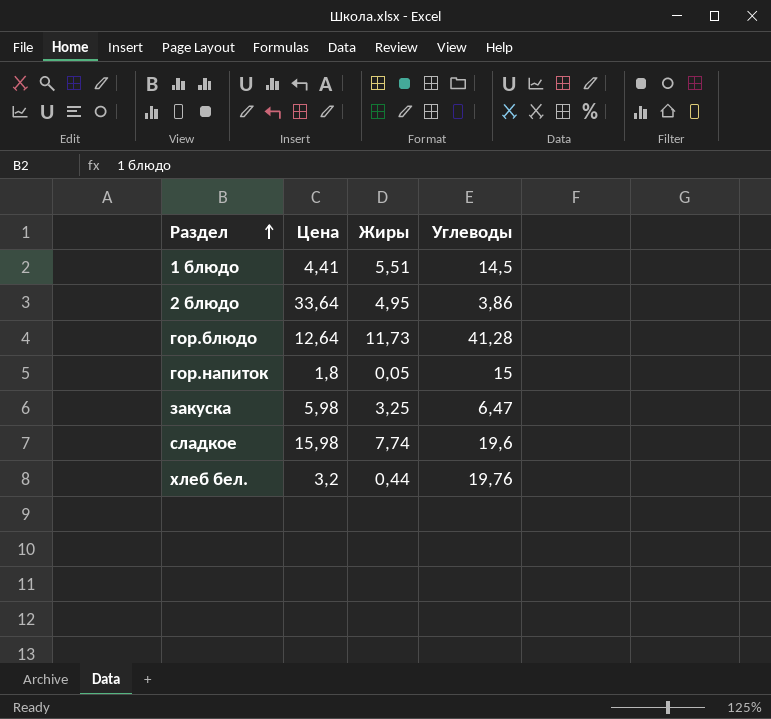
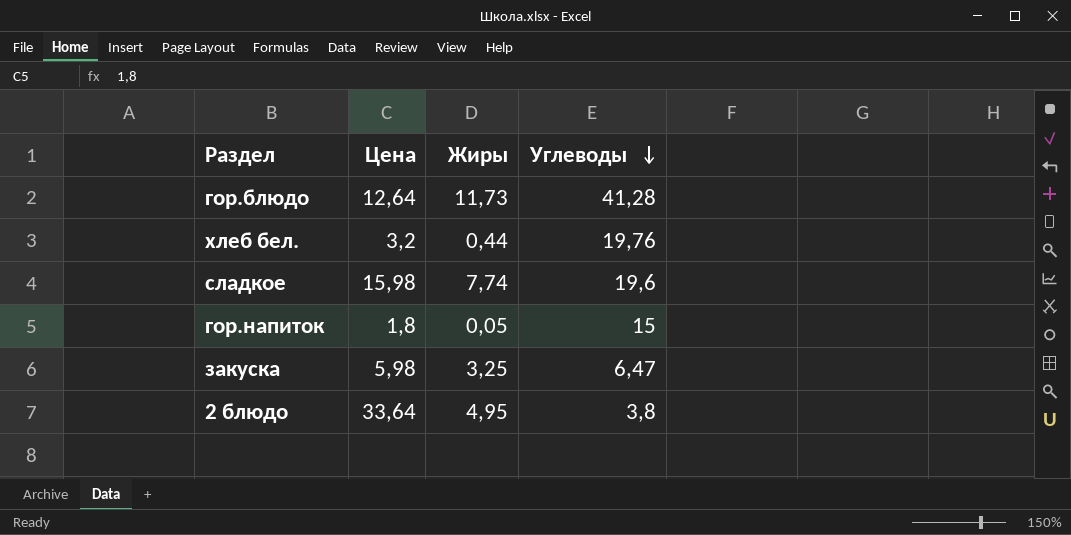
row order: Раздел ascending -> Углеводы descending
row 1 блюдо: 4,41 | 5,51 | 14,5 -> none
2 блюдо | Углеводы: 3,86 -> 3,8

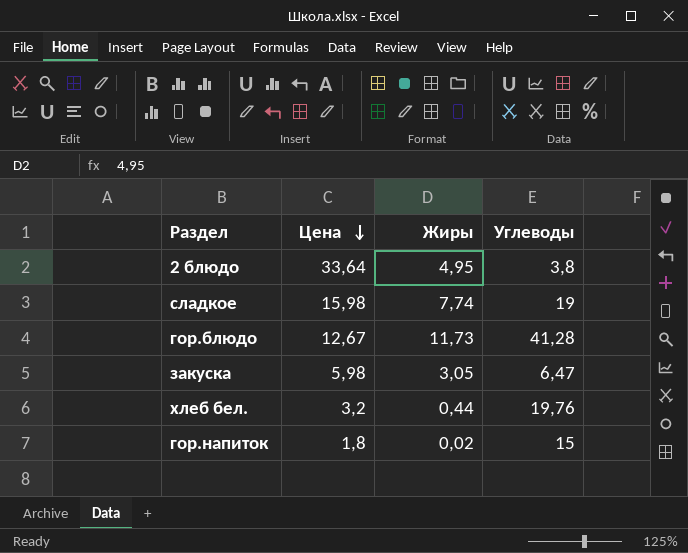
row order: Углеводы descending -> Цена descending
сладкое | Углеводы: 19,6 -> 19
гор.блюдо | Цена: 12,64 -> 12,67
закуска | Жиры: 3,25 -> 3,05
гор.напиток | Жиры: 0,05 -> 0,02

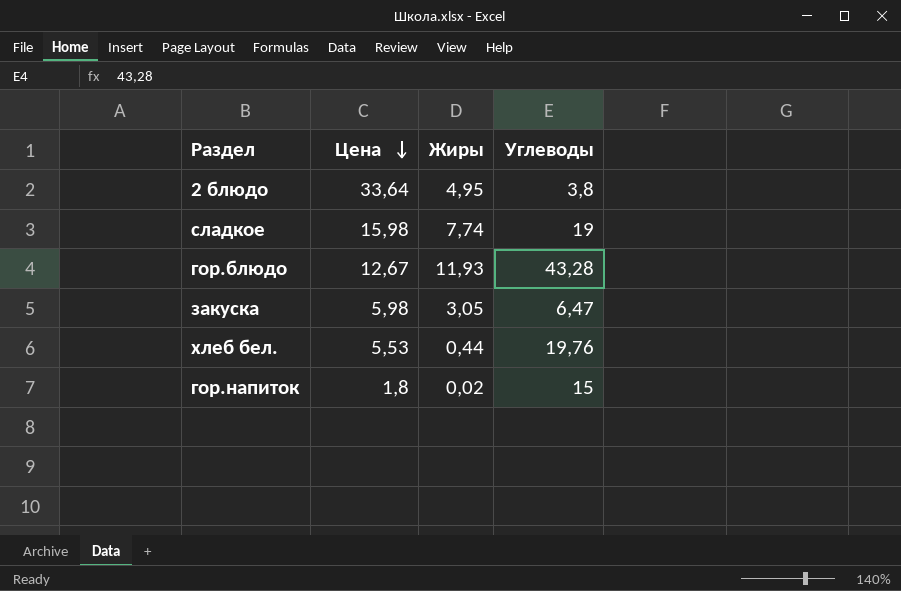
гор.блюдо | Жиры: 11,73 -> 11,93
гор.блюдо | Углеводы: 41,28 -> 43,28
хлеб бел. | Цена: 3,2 -> 5,53

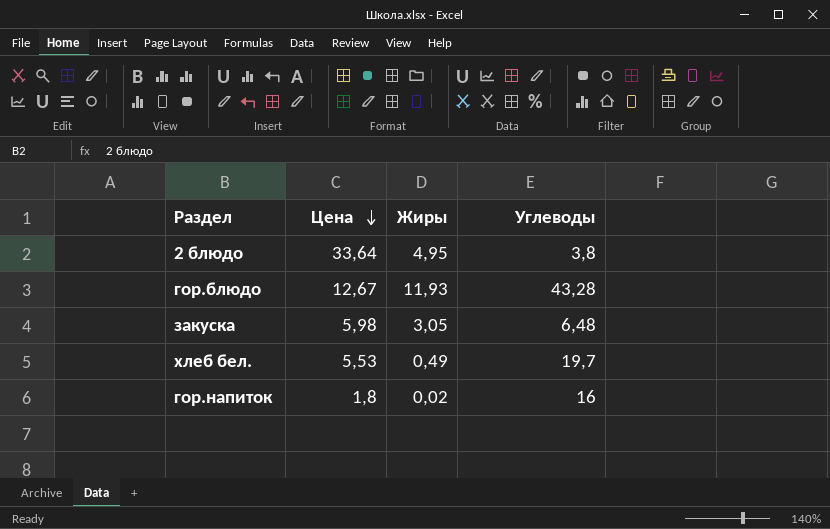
row сладкое: 15,98 | 7,74 | 19 -> none
закуска | Углеводы: 6,47 -> 6,48
хлеб бел. | Жиры: 0,44 -> 0,49
хлеб бел. | Углеводы: 19,76 -> 19,7
гор.напиток | Углеводы: 15 -> 16

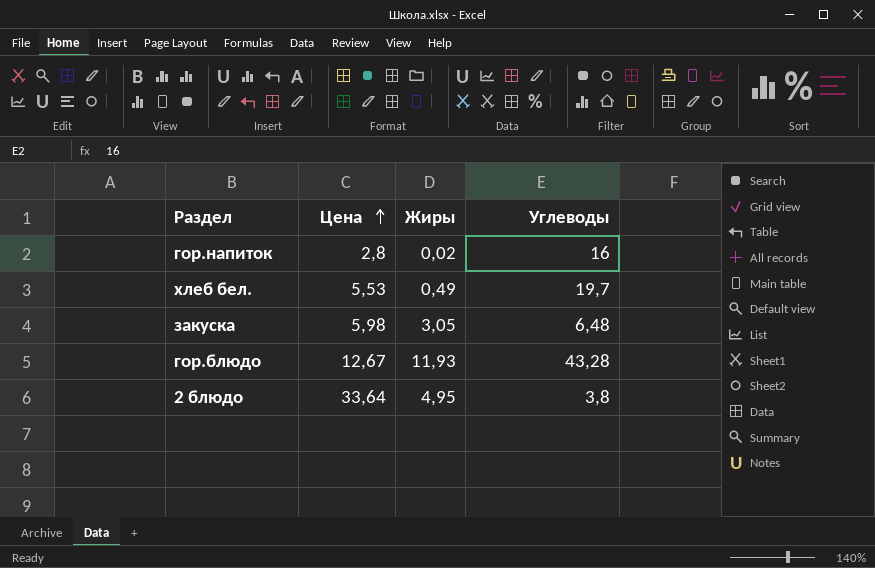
row order: Цена descending -> Цена ascending
гор.напиток | Цена: 1,8 -> 2,8

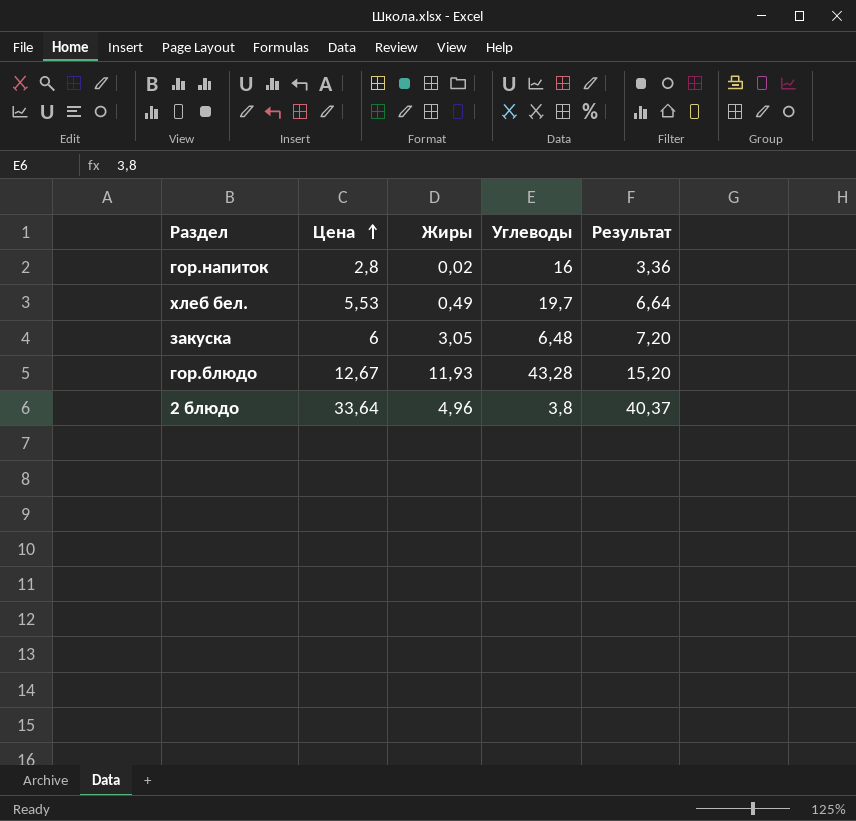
column Результат | formula: none -> [Цена] * 1,2
закуска | Цена: 5,98 -> 6
2 блюдо | Жиры: 4,95 -> 4,96

